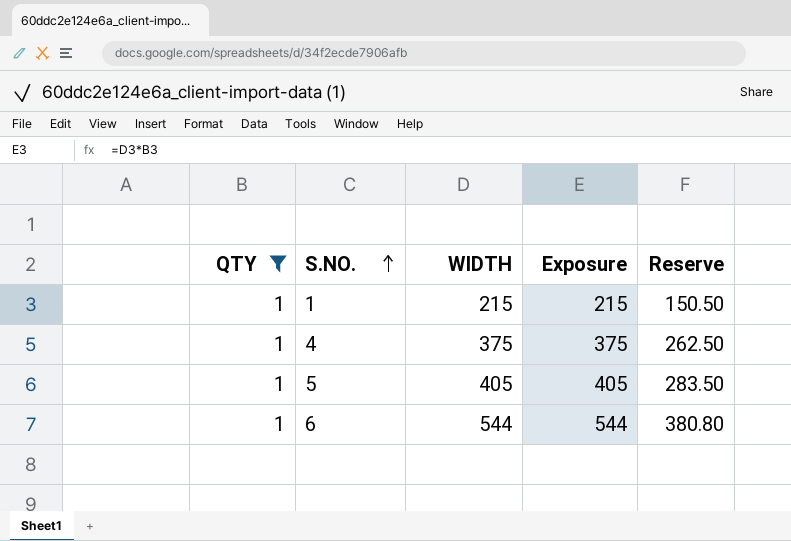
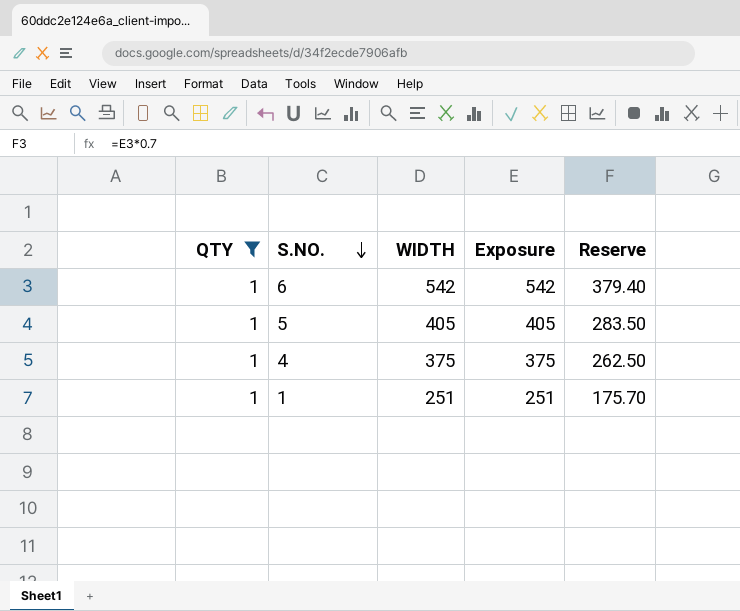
row order: S.NO. ascending -> S.NO. descending
6 | WIDTH: 544 -> 542
6 | Exposure: 544 -> 542
6 | Reserve: 380.80 -> 379.40
1 | WIDTH: 215 -> 251
1 | Exposure: 215 -> 251
1 | Reserve: 150.50 -> 175.70

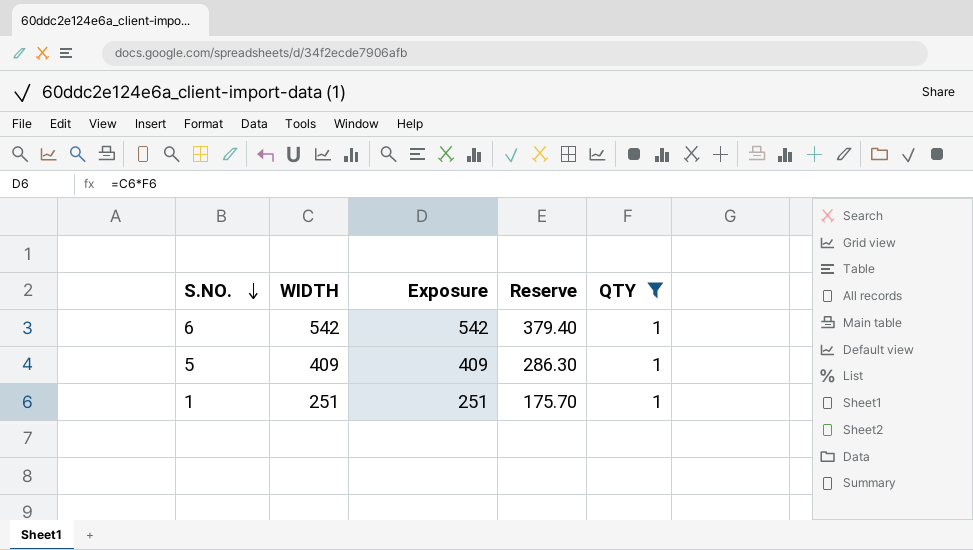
column QTY | position: 1 -> 5
row 4: 1 | 375 | 375 | 262.50 -> none
5 | WIDTH: 405 -> 409
5 | Exposure: 405 -> 409
5 | Reserve: 283.50 -> 286.30

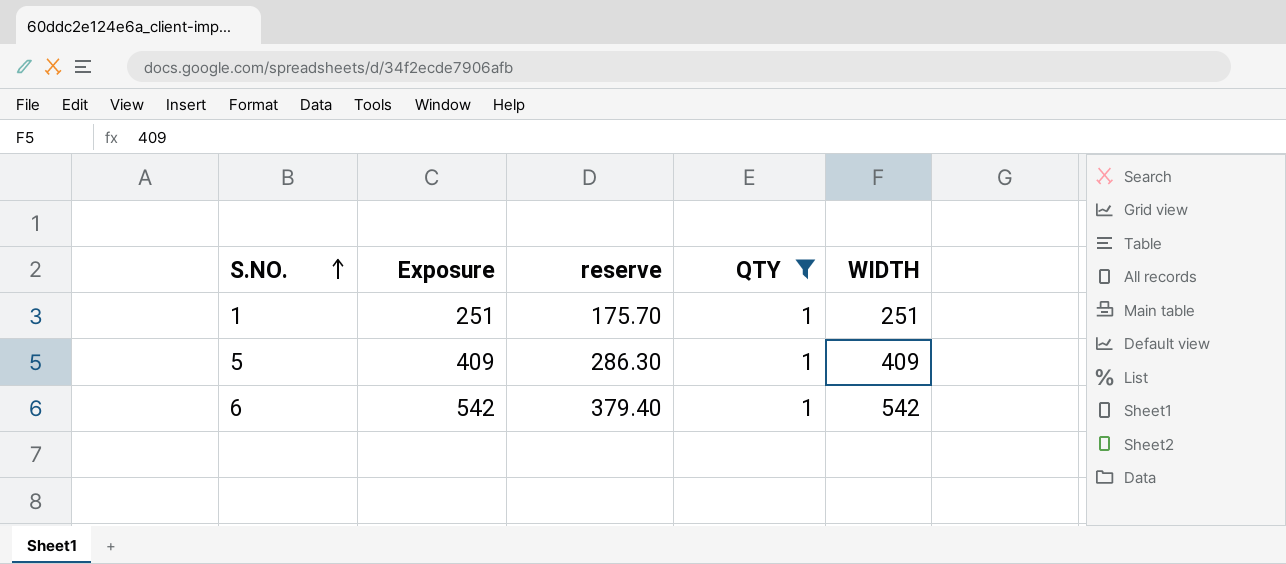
row order: S.NO. descending -> S.NO. ascending
column name: Reserve -> reserve
column WIDTH | position: 2 -> 5

